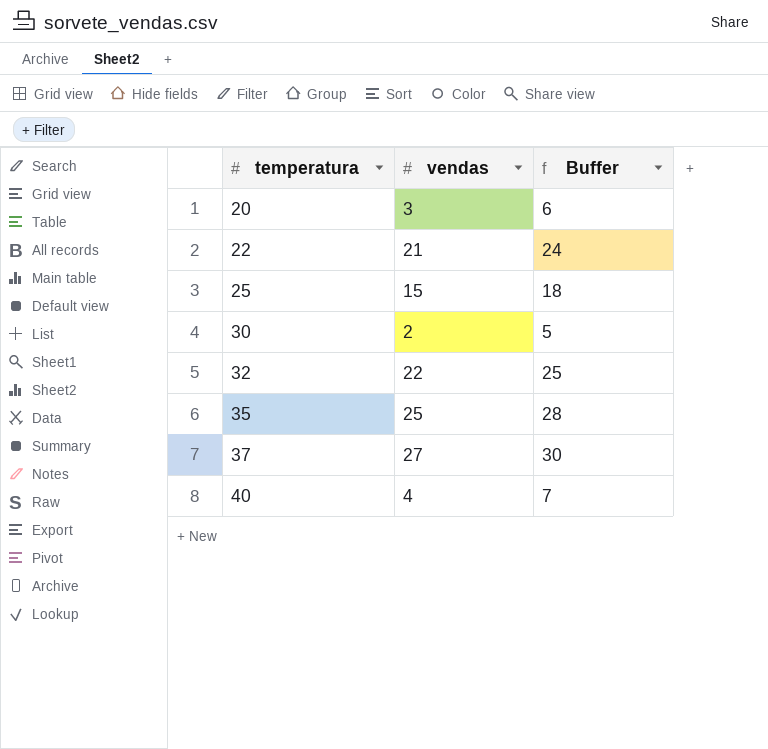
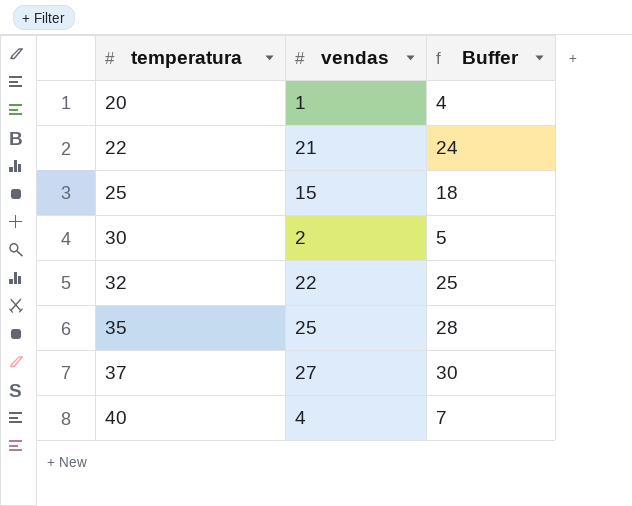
20 | vendas: 3 -> 1
20 | Buffer: 6 -> 4

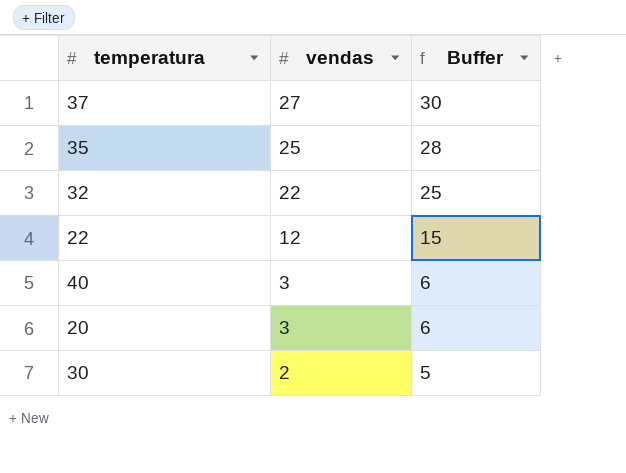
row order: temperatura ascending -> vendas descending
row 25: 15 | 18 -> none
22 | vendas: 21 -> 12
22 | Buffer: 24 -> 15
40 | vendas: 4 -> 3
40 | Buffer: 7 -> 6
20 | vendas: 1 -> 3
20 | Buffer: 4 -> 6

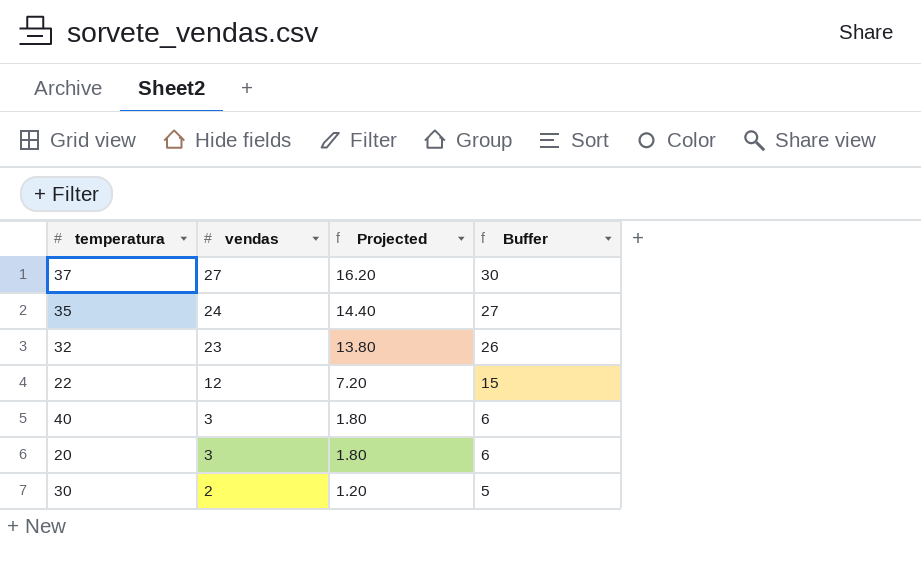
column Projected | formula: none -> [vendas] * 0.6
35 | vendas: 25 -> 24
35 | Buffer: 28 -> 27
32 | vendas: 22 -> 23
32 | Buffer: 25 -> 26

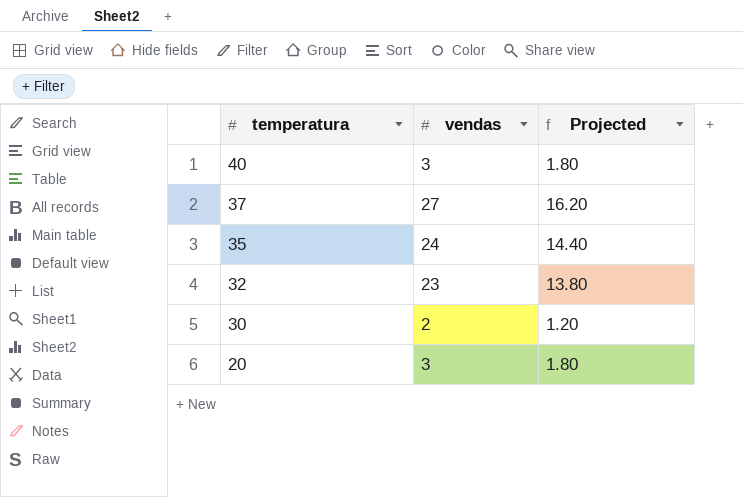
row order: vendas descending -> temperatura descending
column Buffer | formula: [vendas] + 3 -> none
row 22: 12 | 7.20 | 15 -> none

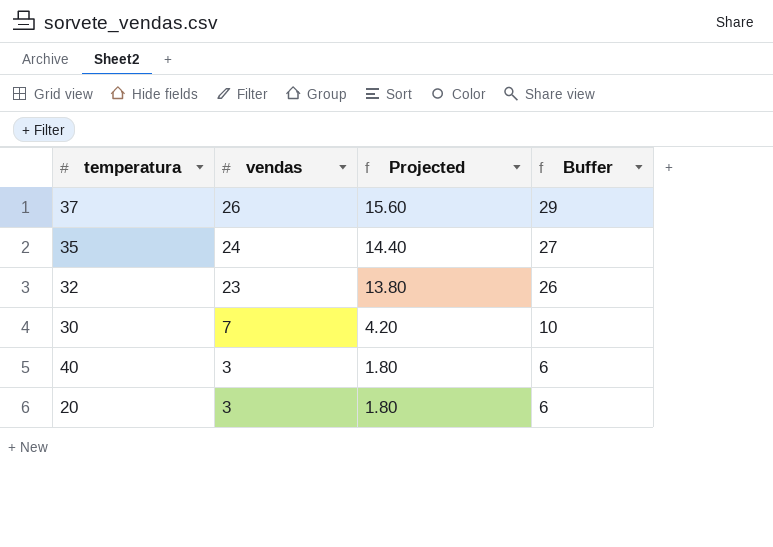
row order: temperatura descending -> vendas descending
column Buffer | formula: none -> [vendas] + 3
37 | vendas: 27 -> 26
37 | Projected: 16.20 -> 15.60
30 | vendas: 2 -> 7
30 | Projected: 1.20 -> 4.20

